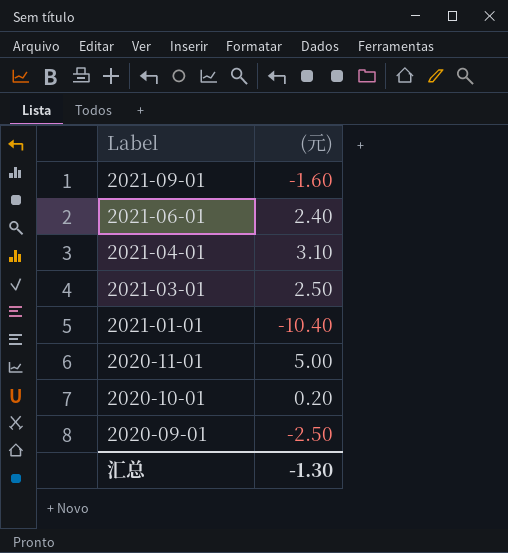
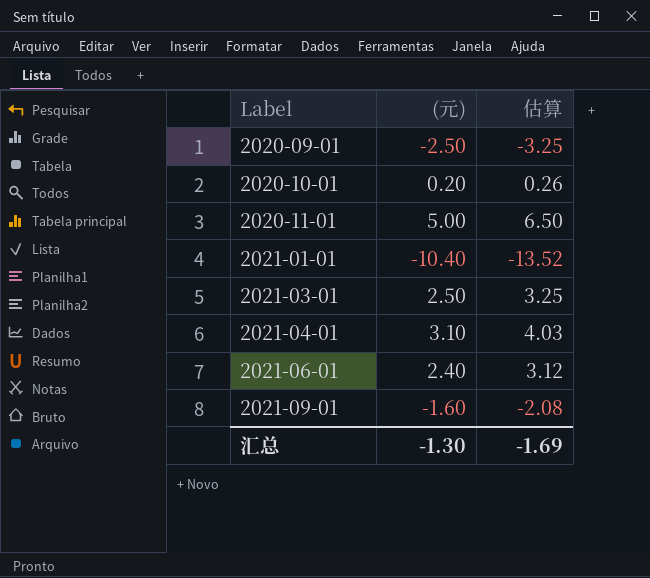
row order: Label descending -> Label ascending
column 估算 | formula: none -> [(元)] * 1.3

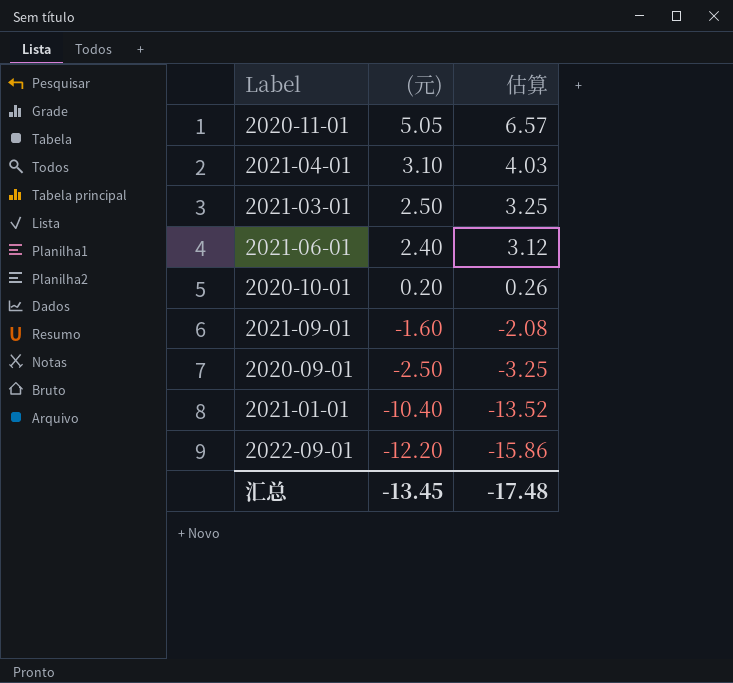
row order: Label ascending -> (元) descending
2020-11-01 | (元): 5.00 -> 5.05
2020-11-01 | 估算: 6.50 -> 6.57
row 2022-09-01: none -> -12.20 | -15.86
汇总 | (元): -1.30 -> -13.45
汇总 | 估算: -1.69 -> -17.48

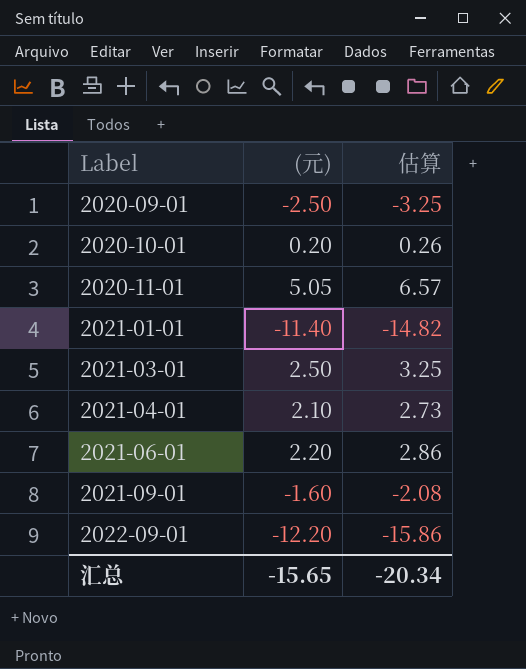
row order: (元) descending -> Label ascending
2021-01-01 | (元): -10.40 -> -11.40
2021-01-01 | 估算: -13.52 -> -14.82
2021-04-01 | (元): 3.10 -> 2.10
2021-04-01 | 估算: 4.03 -> 2.73
2021-06-01 | (元): 2.40 -> 2.20
2021-06-01 | 估算: 3.12 -> 2.86
汇总 | (元): -13.45 -> -15.65
汇总 | 估算: -17.48 -> -20.34

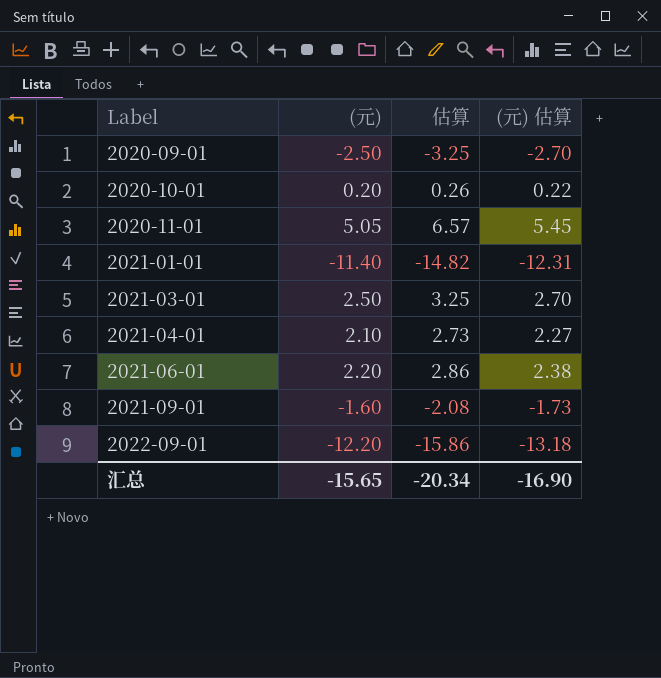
column (元) 估算 | formula: none -> [(元)] * 1.08

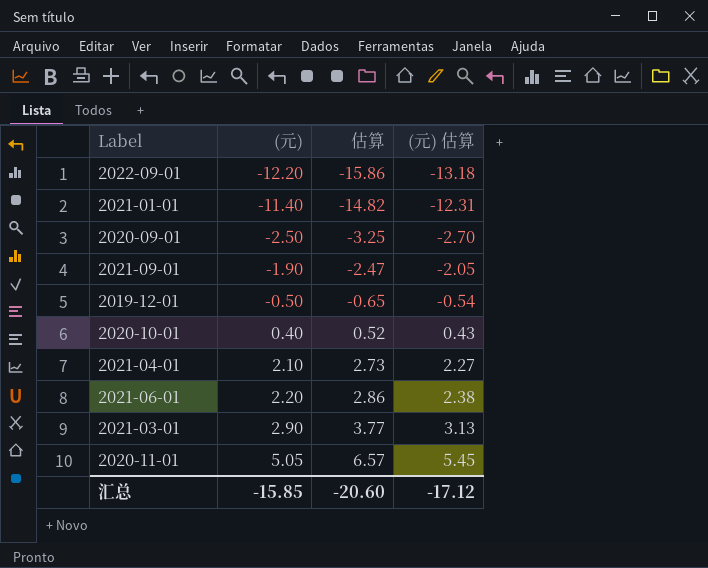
row order: Label ascending -> (元) ascending
2021-09-01 | (元): -1.60 -> -1.90
2021-09-01 | 估算: -2.08 -> -2.47
2021-09-01 | (元) 估算: -1.73 -> -2.05
row 2019-12-01: none -> -0.50 | -0.65 | -0.54
2020-10-01 | (元): 0.20 -> 0.40
2020-10-01 | 估算: 0.26 -> 0.52
2020-10-01 | (元) 估算: 0.22 -> 0.43
2021-03-01 | (元): 2.50 -> 2.90
2021-03-01 | 估算: 3.25 -> 3.77
2021-03-01 | (元) 估算: 2.70 -> 3.13
汇总 | (元): -15.65 -> -15.85
汇总 | 估算: -20.34 -> -20.60
汇总 | (元) 估算: -16.90 -> -17.12

